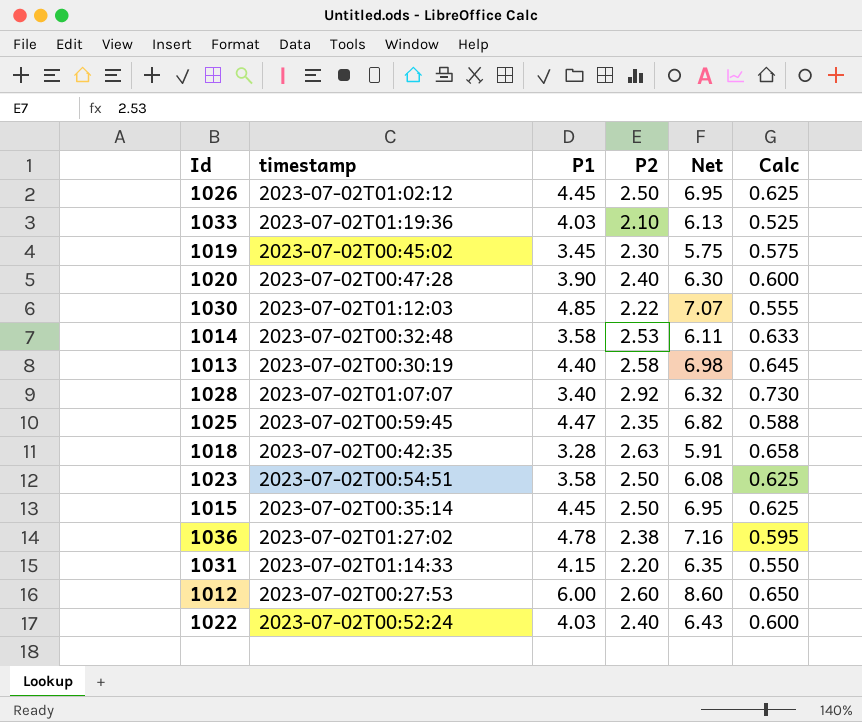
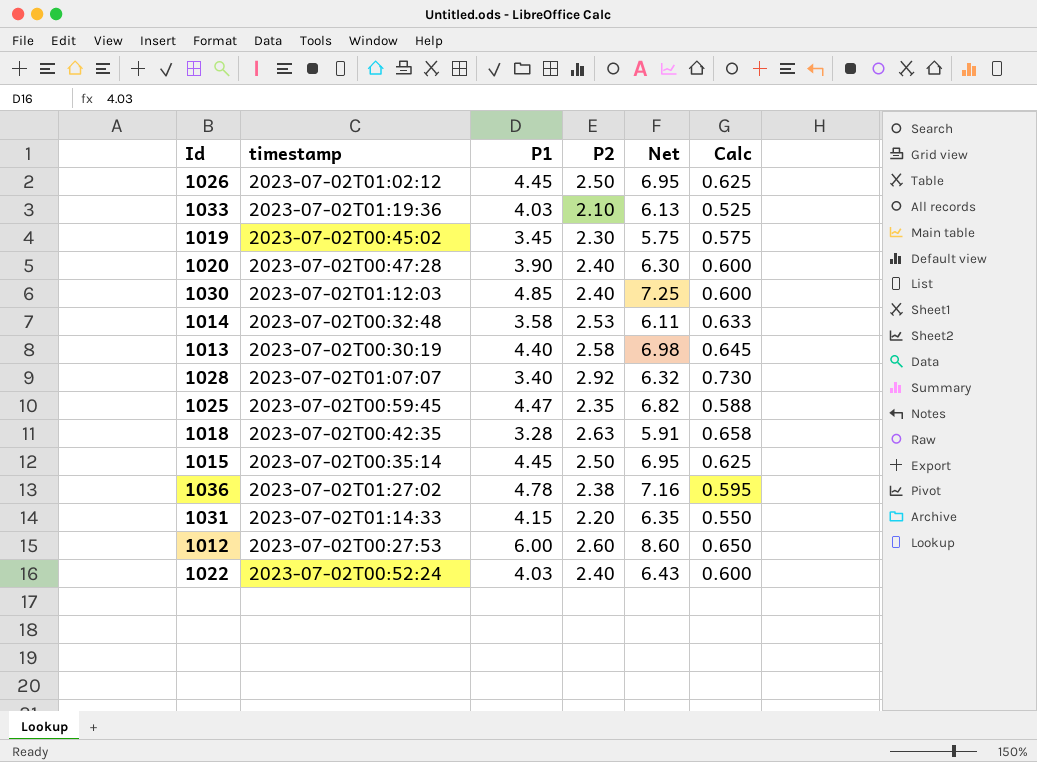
row 1023: 2023-07-02T00:54:51 | 3.58 | 2.50 | 6.08 | 0.625 -> none
1030 | P2: 2.22 -> 2.40
1030 | Net: 7.07 -> 7.25
1030 | Calc: 0.555 -> 0.600

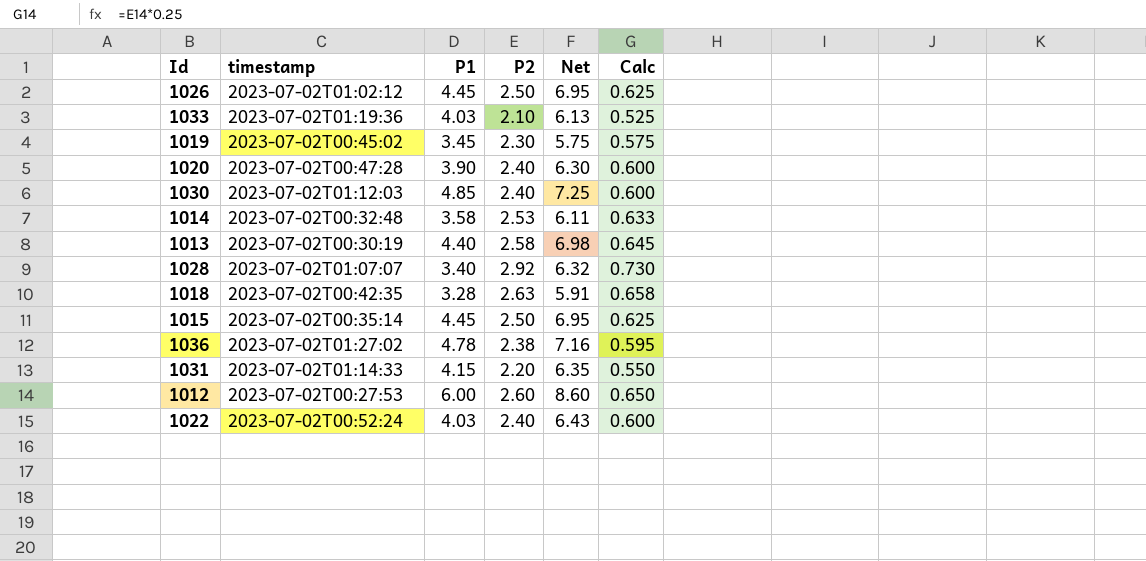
row 1025: 2023-07-02T00:59:45 | 4.47 | 2.35 | 6.82 | 0.588 -> none

